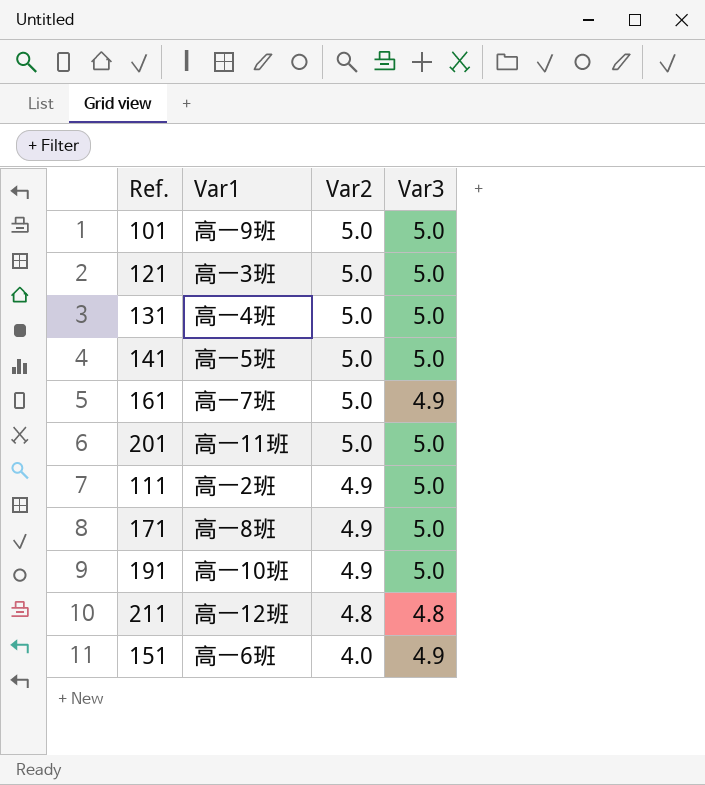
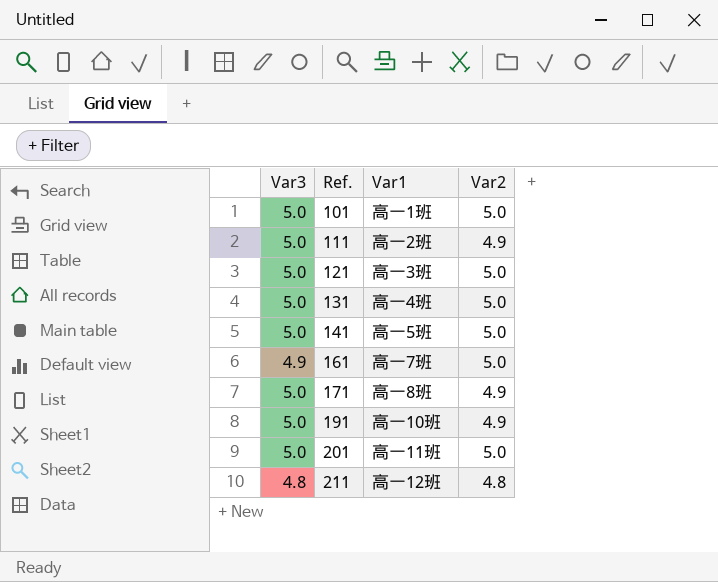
row order: Var2 descending -> Ref. ascending
column Var3 | position: 4 -> 1
row 151: 高一6班 | 4.0 | 4.9 -> none
101 | Var1: 高一9班 -> 高一1班

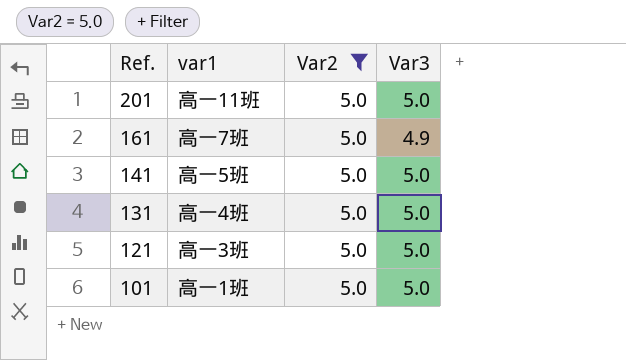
filter: none -> Var2 = 5.0
row order: Ref. ascending -> Ref. descending
column name: Var1 -> var1
column Var3 | position: 1 -> 4

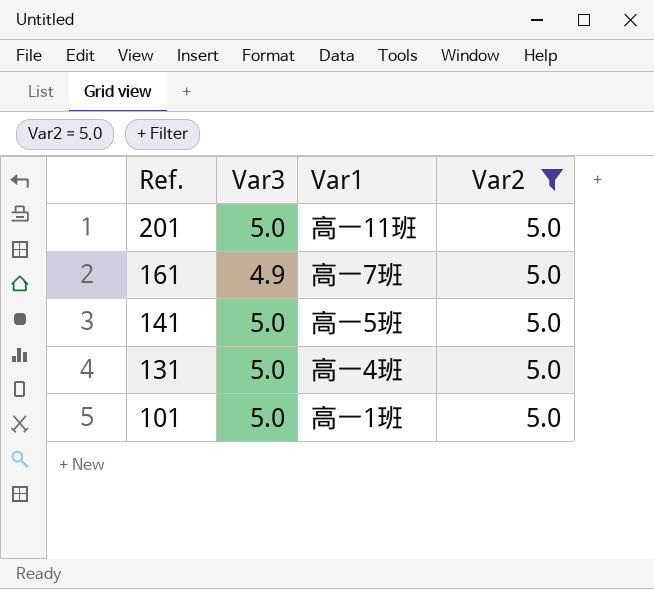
column Var3 | position: 4 -> 2
column name: var1 -> Var1
row 121: 高一3班 | 5.0 | 5.0 -> none

